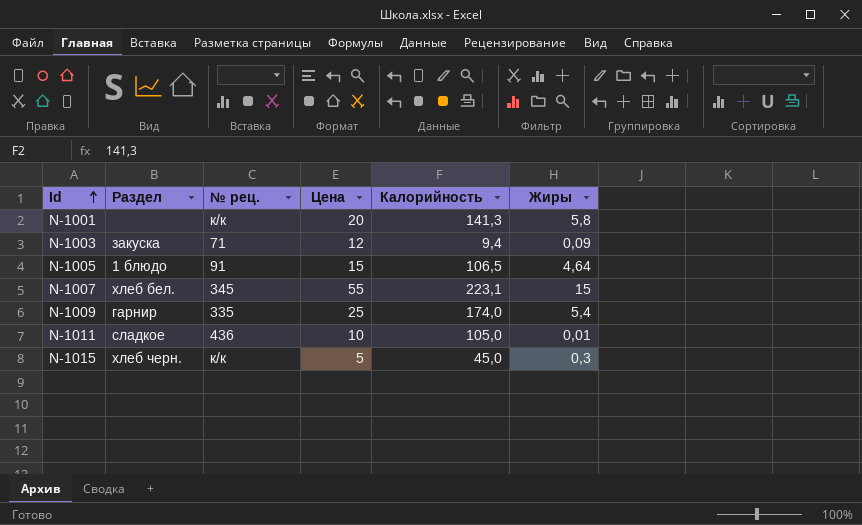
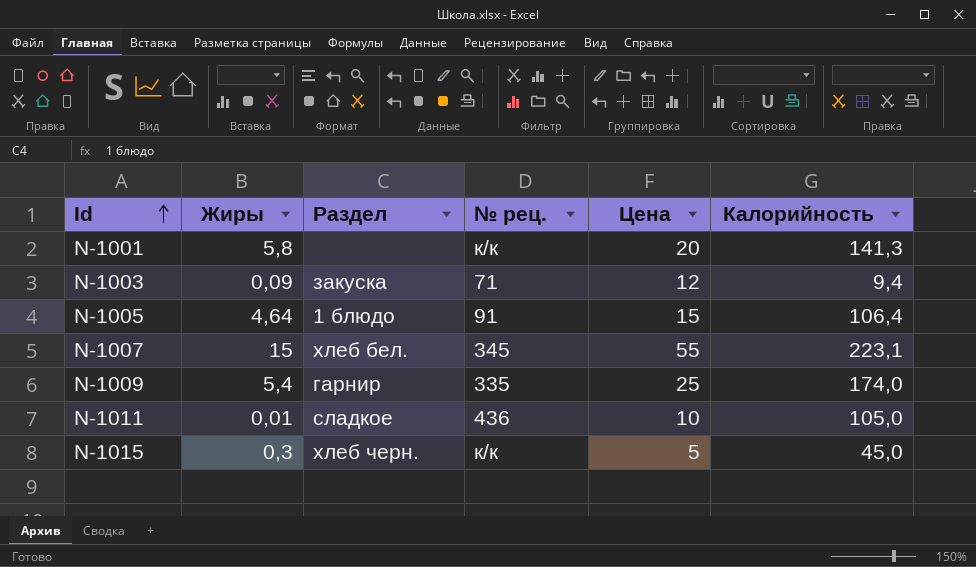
column Жиры | position: 6 -> 2
N-1005 | Калорийность: 106,5 -> 106,4

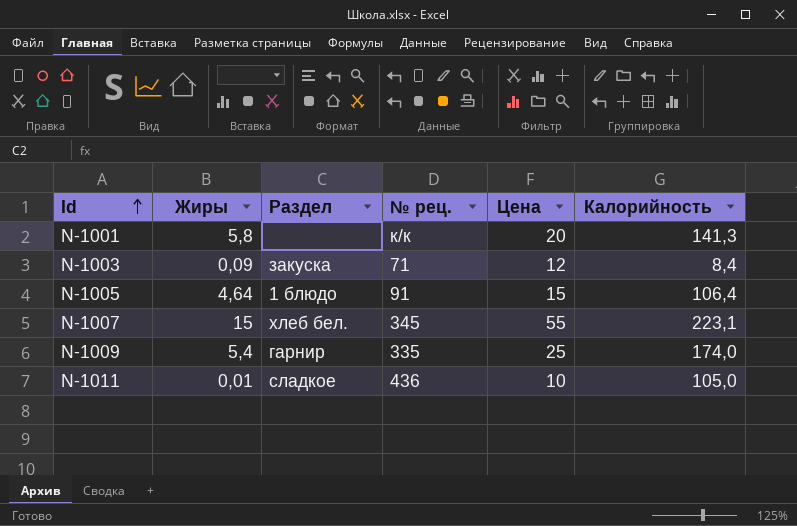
row N-1015: 0,3 | хлеб черн. | к/к | 5 | 45,0 -> none
N-1003 | Калорийность: 9,4 -> 8,4

